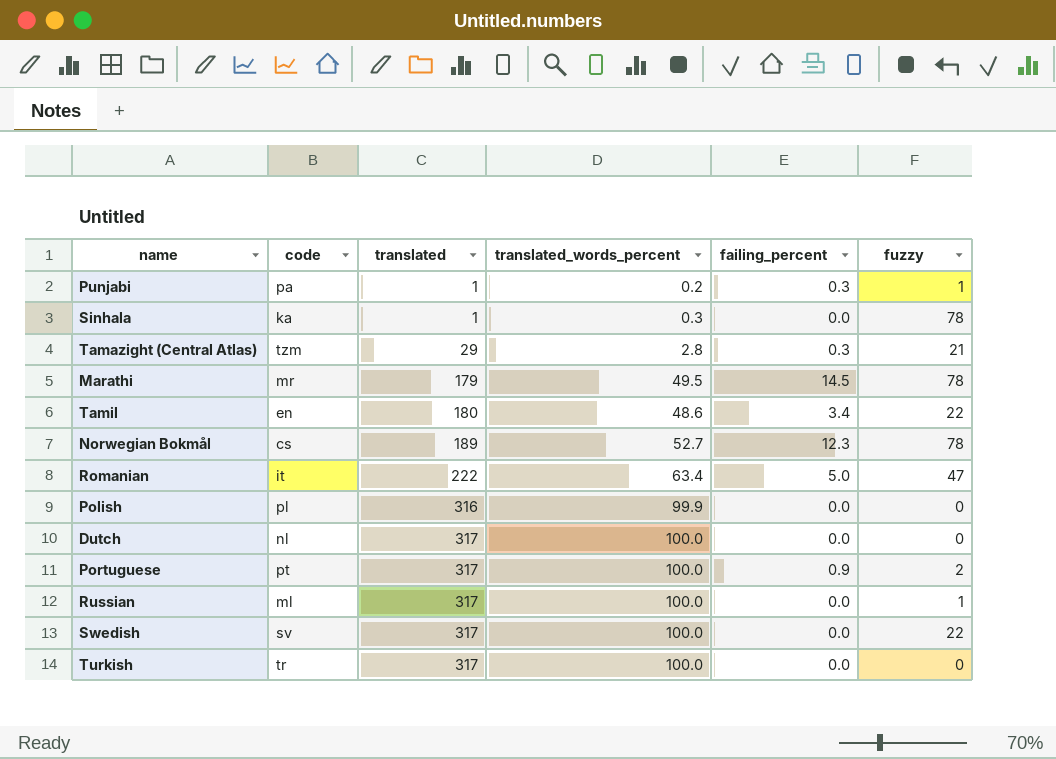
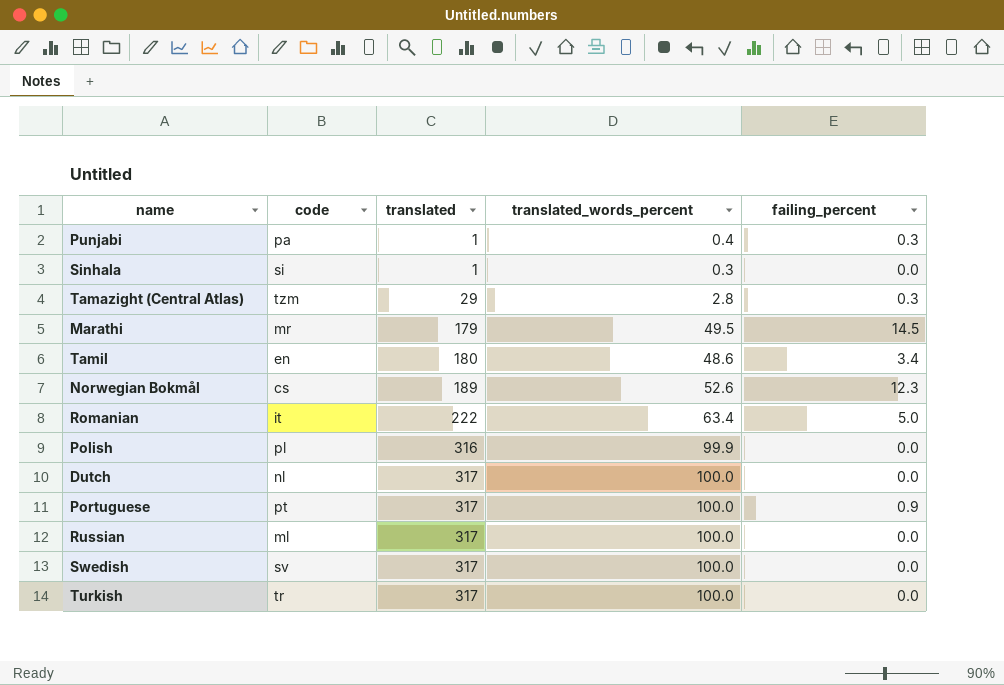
column fuzzy | position: 6 -> none
Punjabi | translated_words_percent: 0.2 -> 0.4
Sinhala | code: ka -> si
Norwegian Bokmål | translated_words_percent: 52.7 -> 52.6

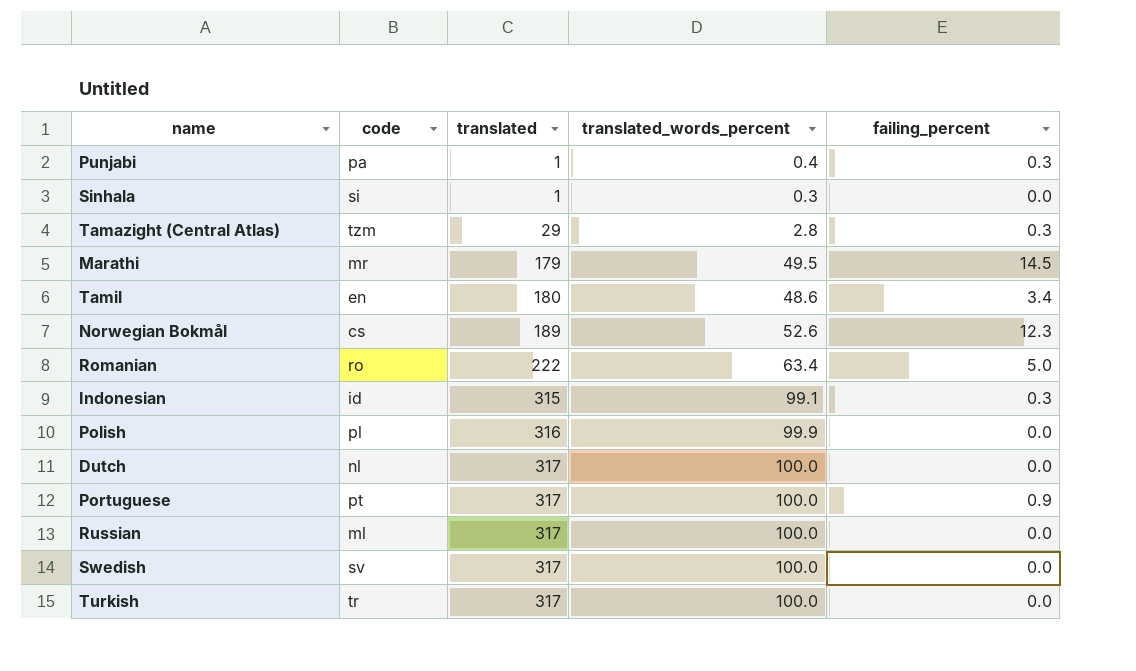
Romanian | code: it -> ro
row Indonesian: none -> id | 315 | 99.1 | 0.3

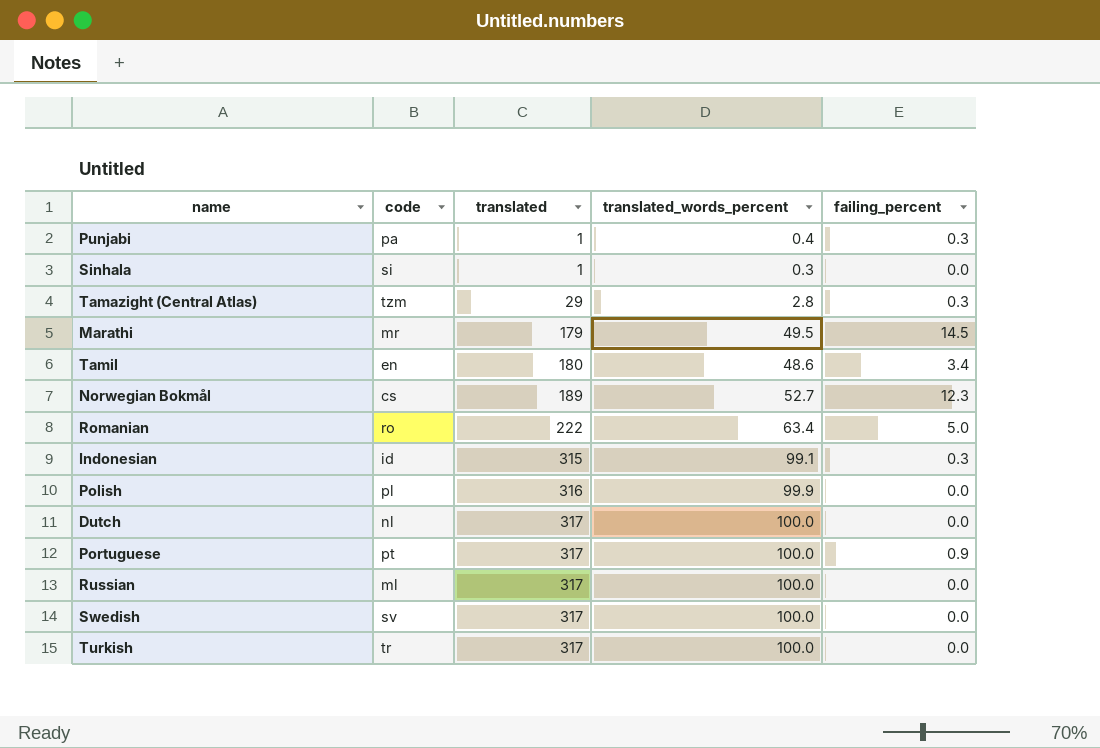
Norwegian Bokmål | translated_words_percent: 52.6 -> 52.7

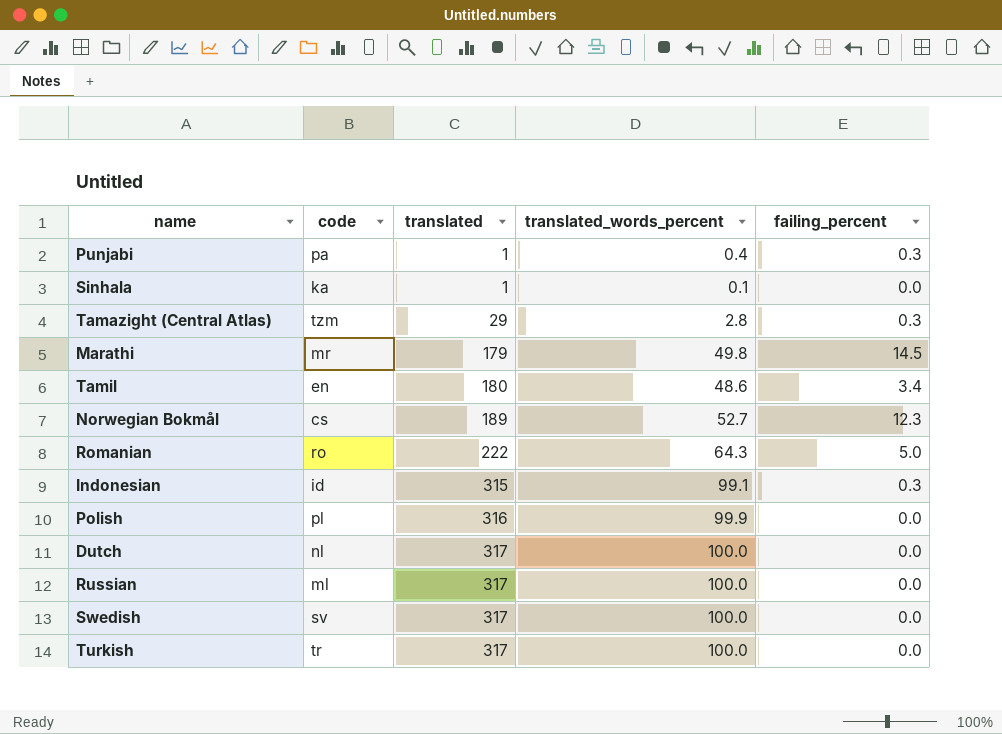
row Portuguese: pt | 317 | 100.0 | 0.9 -> none
Sinhala | code: si -> ka
Sinhala | translated_words_percent: 0.3 -> 0.1
Marathi | translated_words_percent: 49.5 -> 49.8
Romanian | translated_words_percent: 63.4 -> 64.3

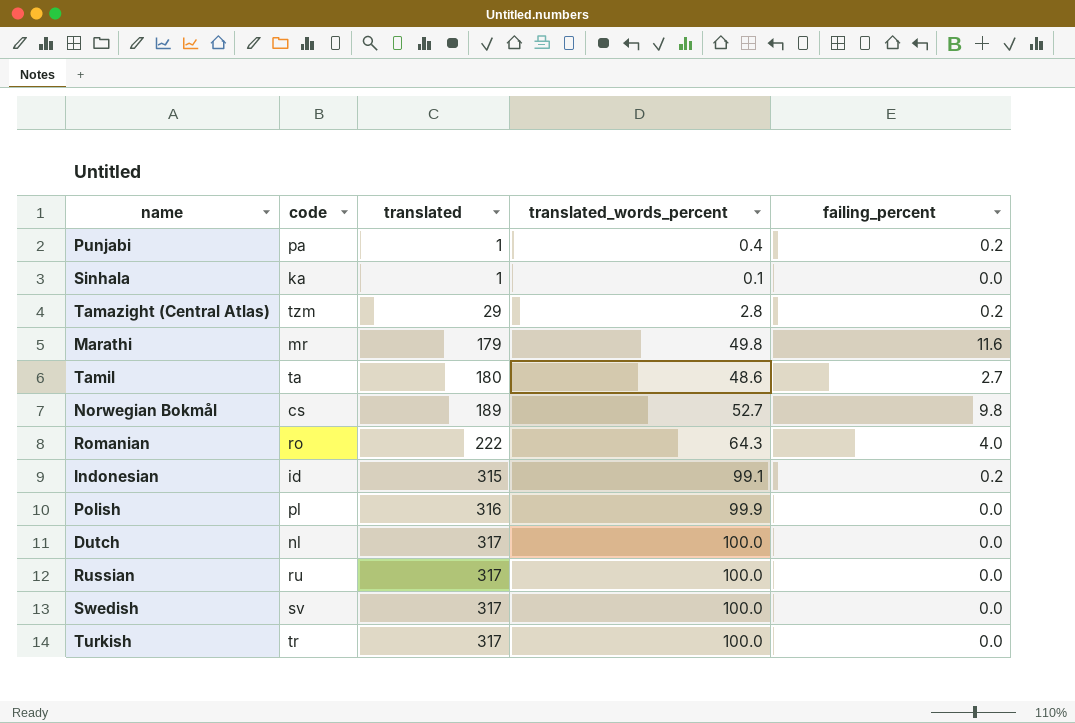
Punjabi | failing_percent: 0.3 -> 0.2
Tamazight (Central Atlas) | failing_percent: 0.3 -> 0.2
Marathi | failing_percent: 14.5 -> 11.6
Tamil | code: en -> ta
Tamil | failing_percent: 3.4 -> 2.7
Norwegian Bokmål | failing_percent: 12.3 -> 9.8
Romanian | failing_percent: 5.0 -> 4.0
Indonesian | failing_percent: 0.3 -> 0.2
Russian | code: ml -> ru

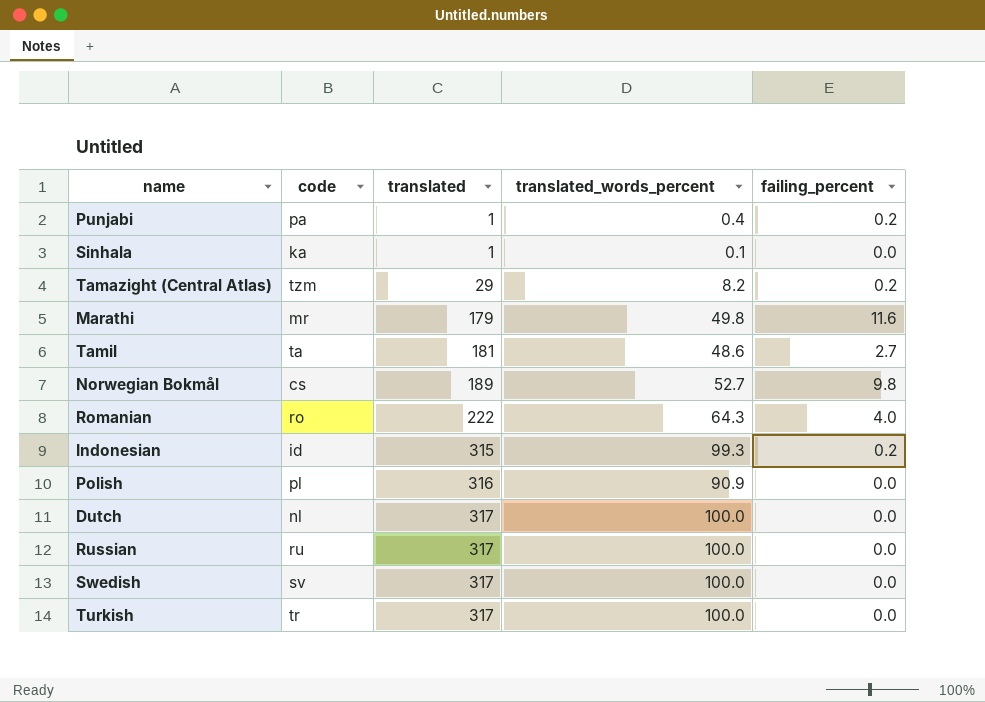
Tamazight (Central Atlas) | translated_words_percent: 2.8 -> 8.2
Tamil | translated: 180 -> 181
Indonesian | translated_words_percent: 99.1 -> 99.3
Polish | translated_words_percent: 99.9 -> 90.9

